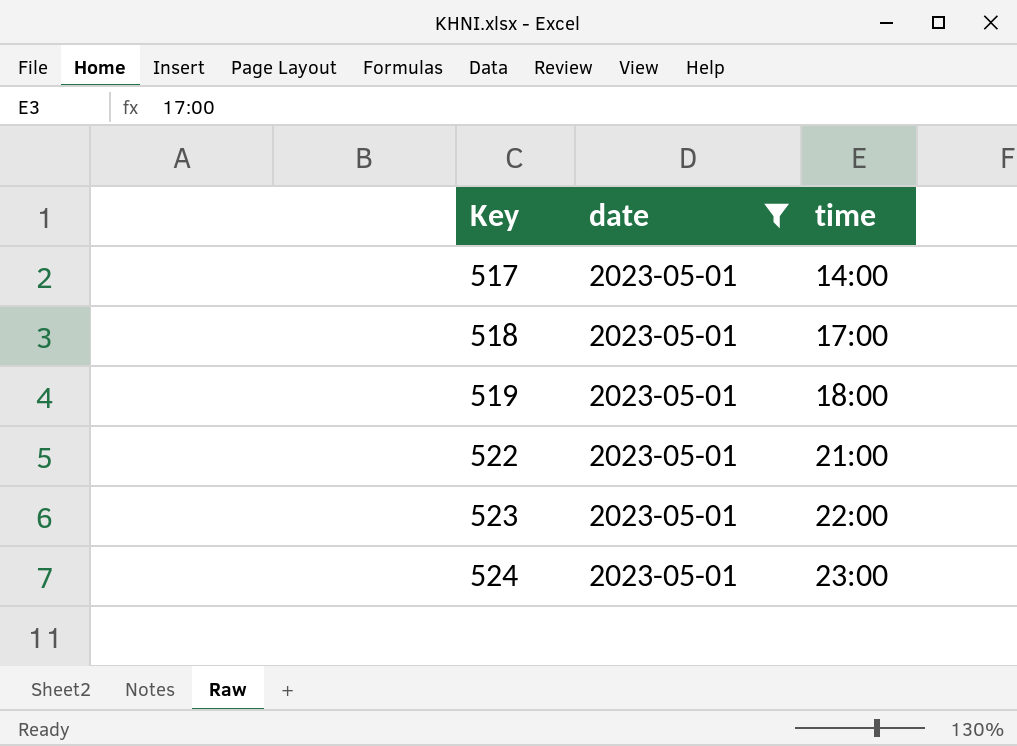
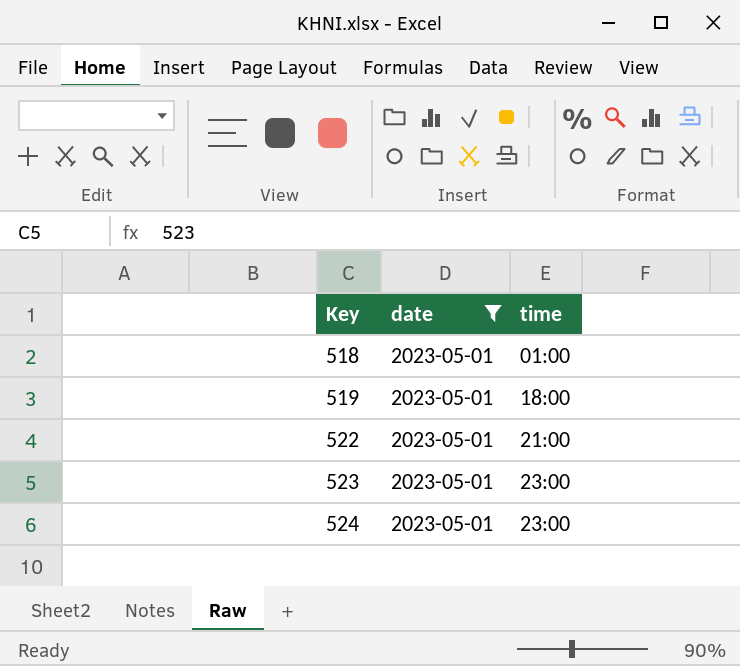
row 517: 2023-05-01 | 14:00 -> none
518 | time: 17:00 -> 01:00
523 | time: 22:00 -> 23:00

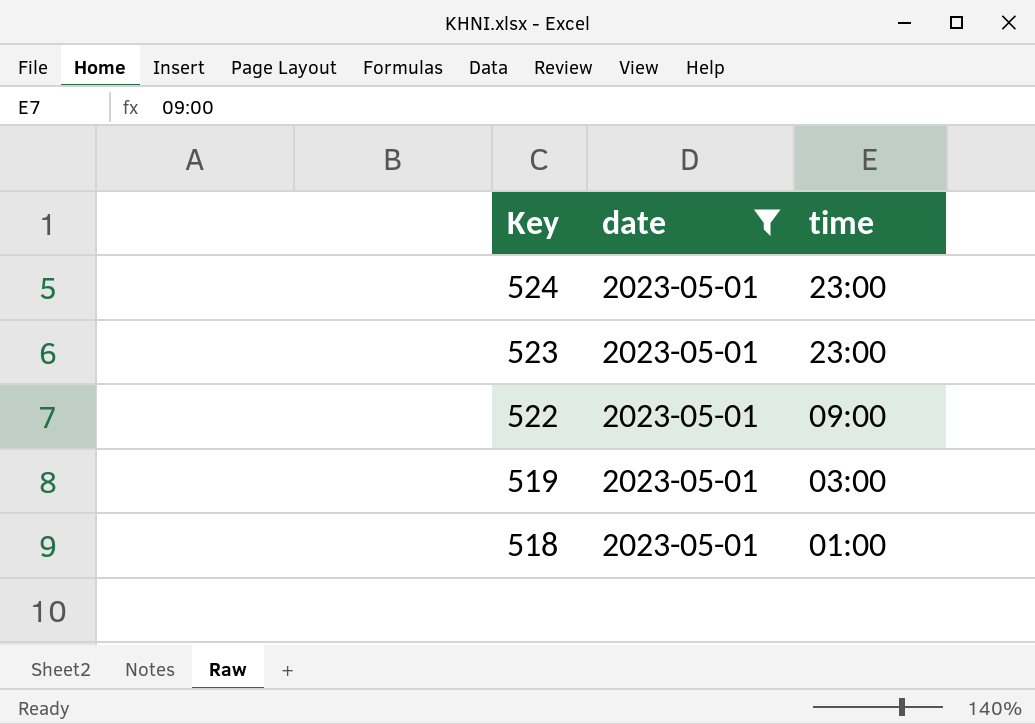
row order: Key ascending -> Key descending
522 | time: 21:00 -> 09:00
519 | time: 18:00 -> 03:00

